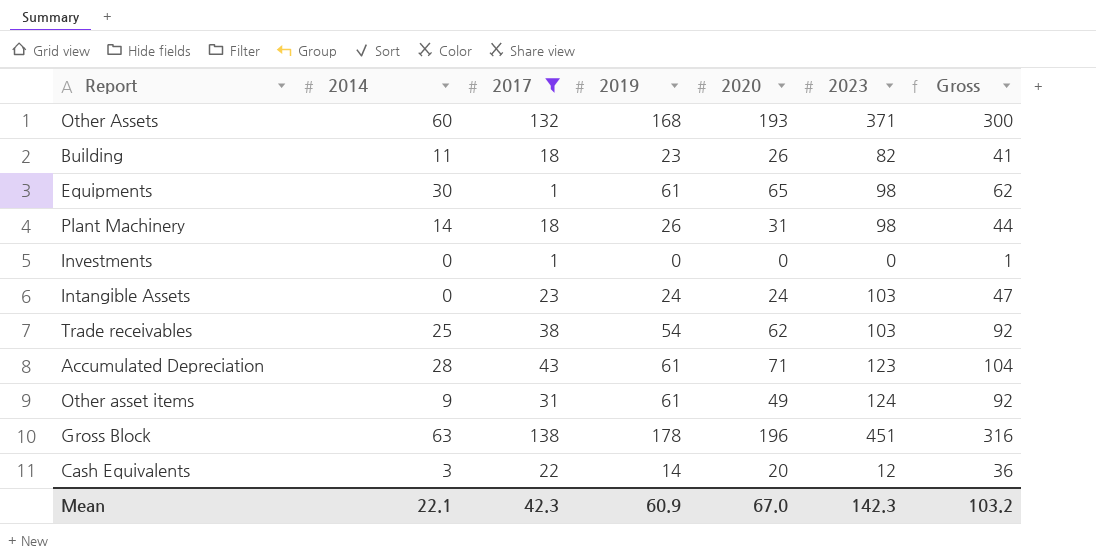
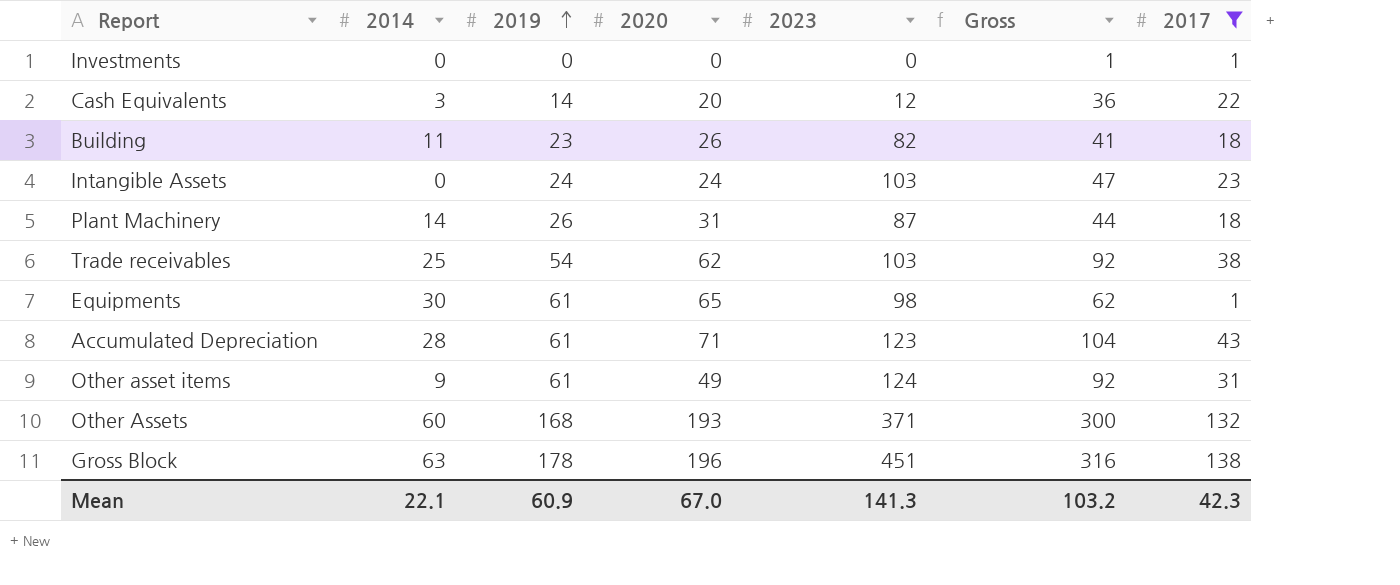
row order: none -> 2019 ascending
column 2017 | position: 3 -> 7
Plant Machinery | 2023: 98 -> 87
Mean | 2023: 142.3 -> 141.3

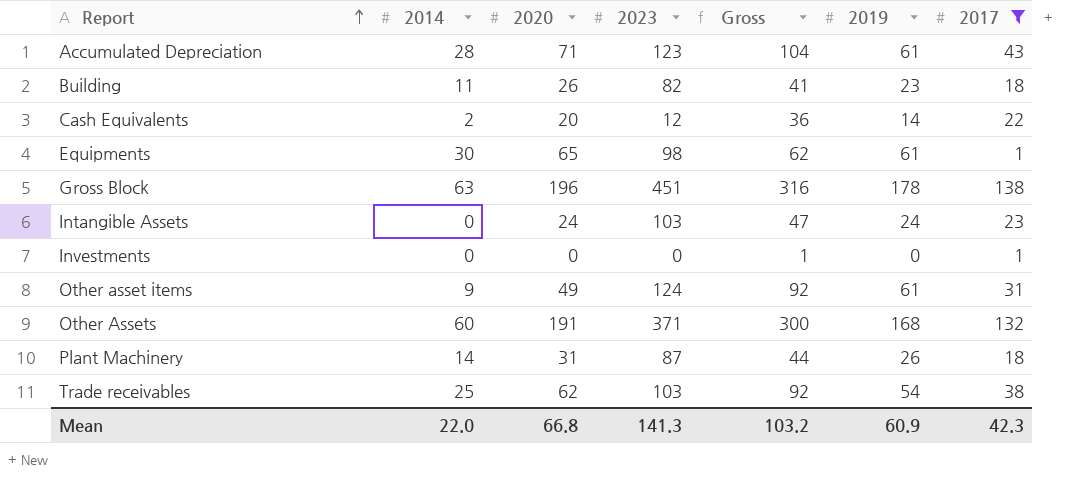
row order: 2019 ascending -> Report ascending
column 2019 | position: 3 -> 6
Cash Equivalents | 2014: 3 -> 2
Other Assets | 2020: 193 -> 191
Mean | 2014: 22.1 -> 22.0
Mean | 2020: 67.0 -> 66.8

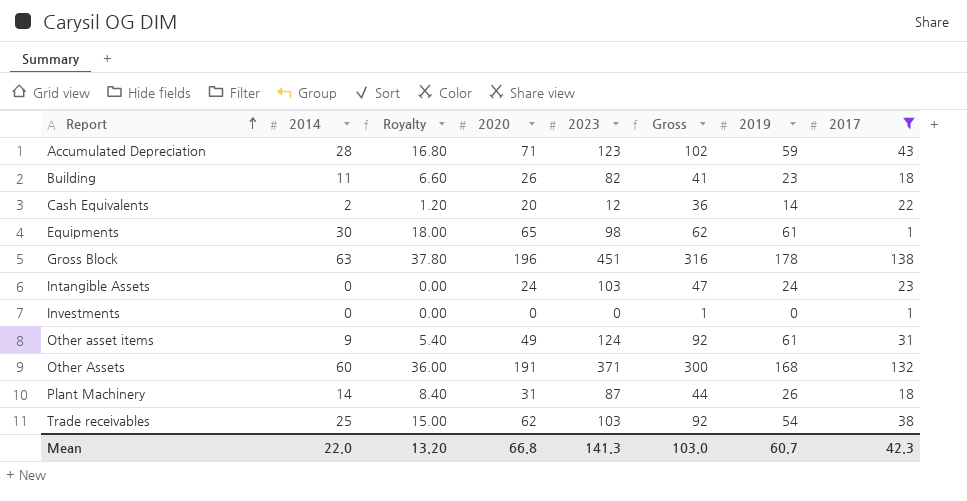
column Royalty | formula: none -> [2014] * 0.6
Accumulated Depreciation | Gross: 104 -> 102
Accumulated Depreciation | 2019: 61 -> 59
Mean | Gross: 103.2 -> 103.0
Mean | 2019: 60.9 -> 60.7

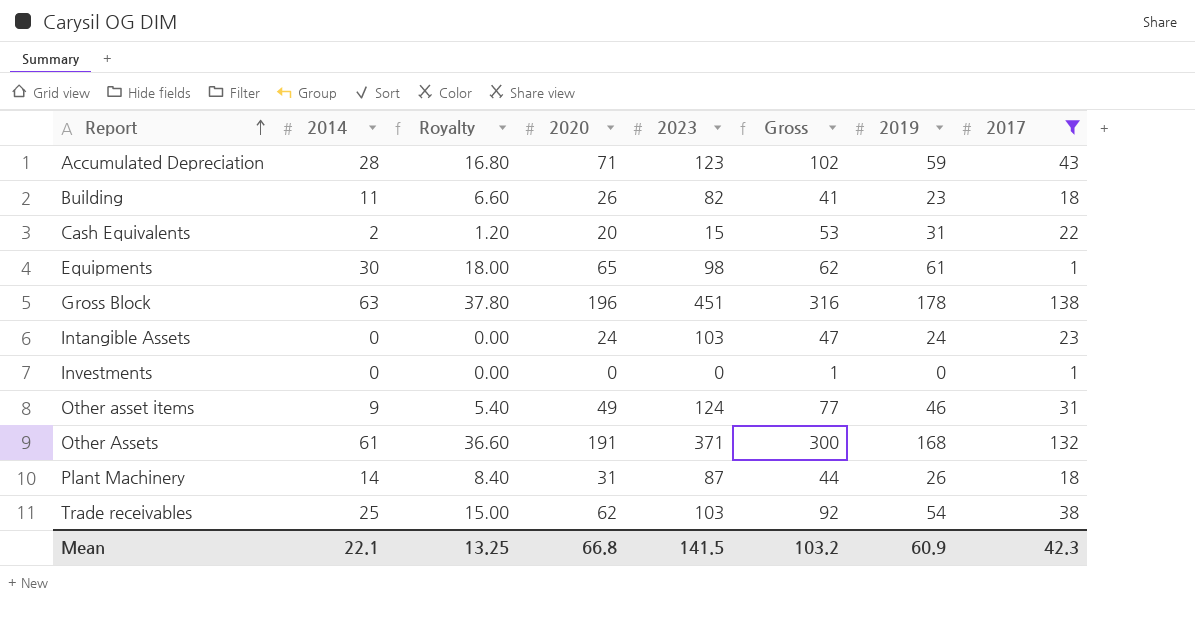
Cash Equivalents | 2023: 12 -> 15
Cash Equivalents | Gross: 36 -> 53
Cash Equivalents | 2019: 14 -> 31
Other asset items | Gross: 92 -> 77
Other asset items | 2019: 61 -> 46
Other Assets | 2014: 60 -> 61
Other Assets | Royalty: 36.00 -> 36.60
Mean | 2014: 22.0 -> 22.1
Mean | Royalty: 13.20 -> 13.25
Mean | 2023: 141.3 -> 141.5
Mean | Gross: 103.0 -> 103.2
Mean | 2019: 60.7 -> 60.9

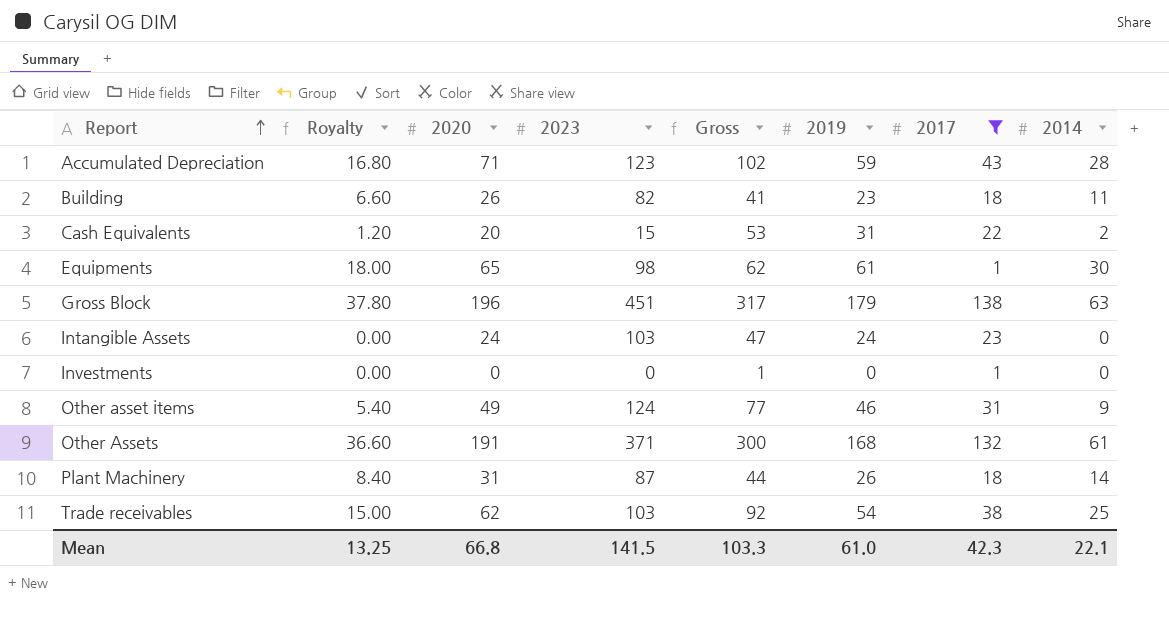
column 2014 | position: 2 -> 8
Gross Block | Gross: 316 -> 317
Gross Block | 2019: 178 -> 179
Mean | Gross: 103.2 -> 103.3
Mean | 2019: 60.9 -> 61.0

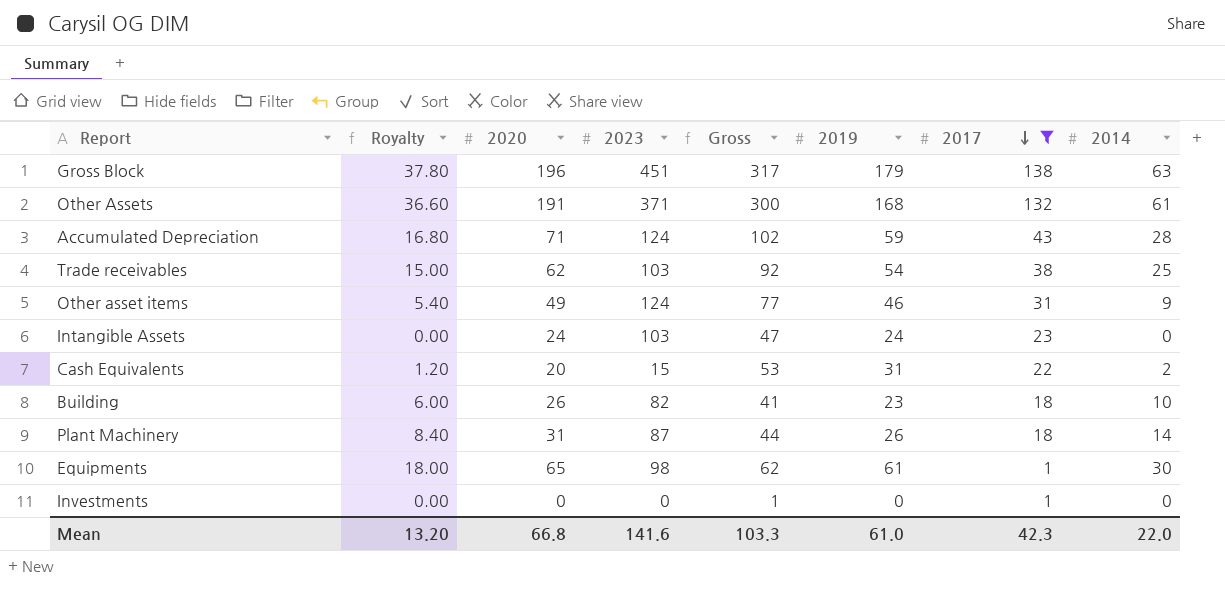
row order: Report ascending -> 2017 descending
Accumulated Depreciation | 2023: 123 -> 124
Building | Royalty: 6.60 -> 6.00
Building | 2014: 11 -> 10
Mean | Royalty: 13.25 -> 13.20
Mean | 2023: 141.5 -> 141.6
Mean | 2014: 22.1 -> 22.0

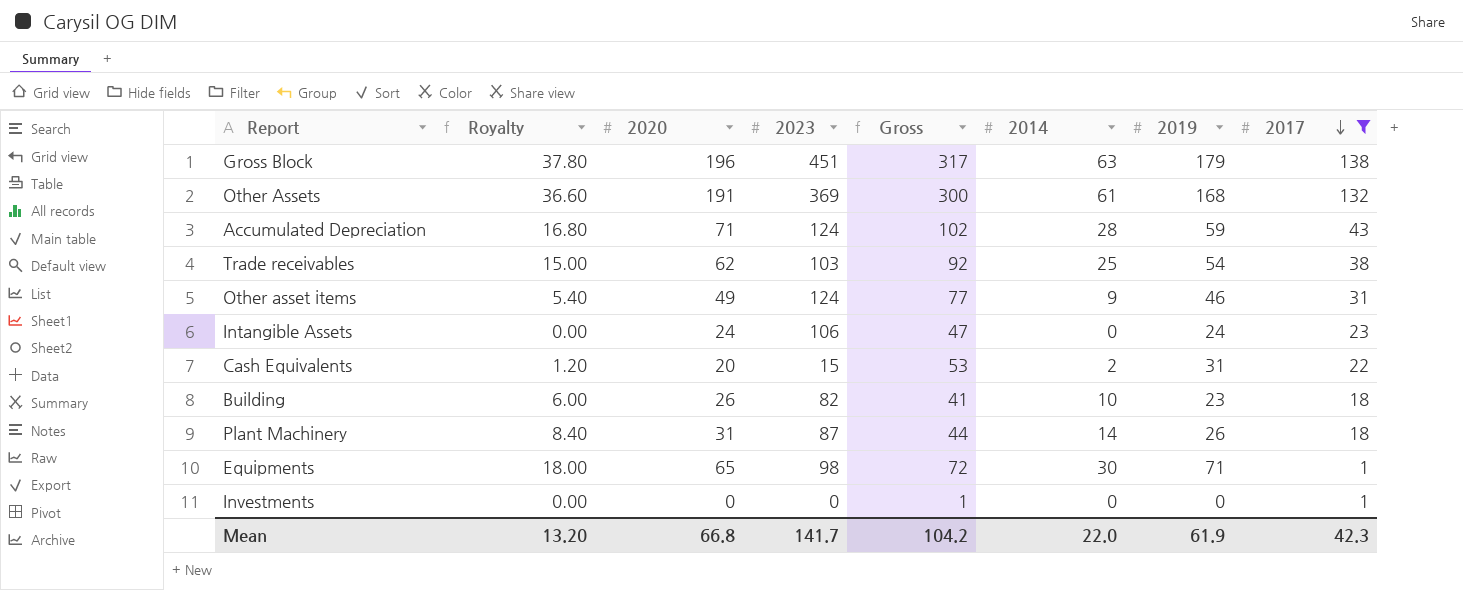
column 2014 | position: 8 -> 6
Other Assets | 2023: 371 -> 369
Intangible Assets | 2023: 103 -> 106
Equipments | Gross: 62 -> 72
Equipments | 2019: 61 -> 71
Mean | 2023: 141.6 -> 141.7
Mean | Gross: 103.3 -> 104.2
Mean | 2019: 61.0 -> 61.9

